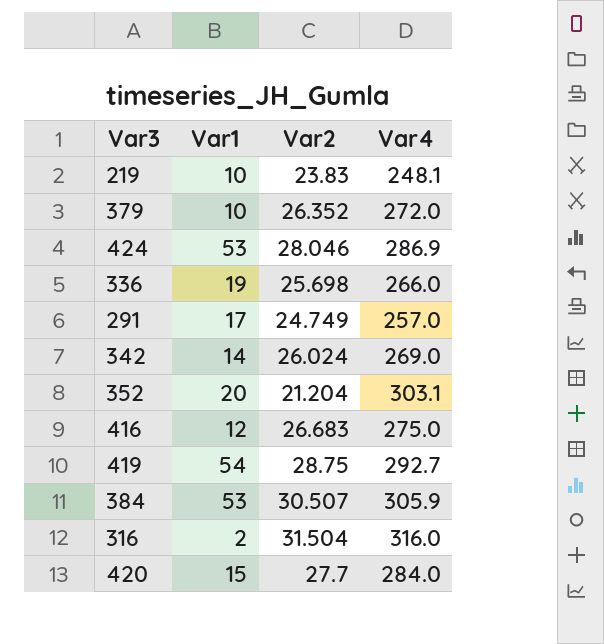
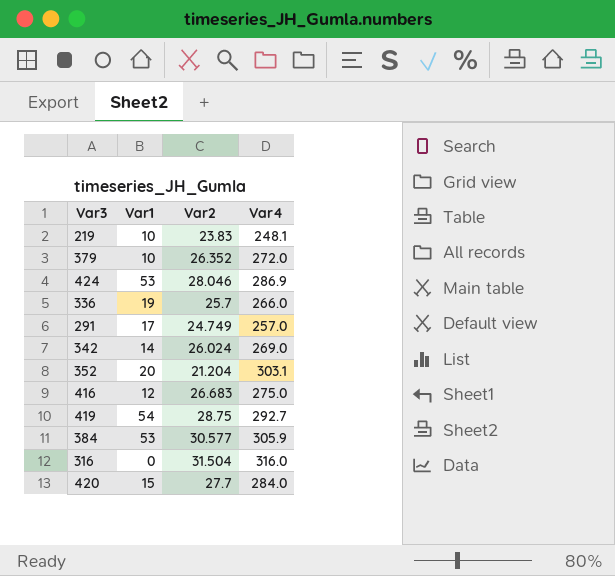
336 | Var2: 25.698 -> 25.7
384 | Var2: 30.507 -> 30.577
316 | Var1: 2 -> 0

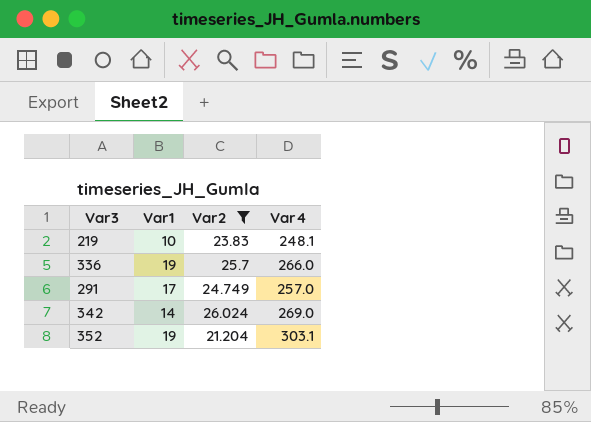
filter: none -> Var2 <= 26.024
352 | Var1: 20 -> 19

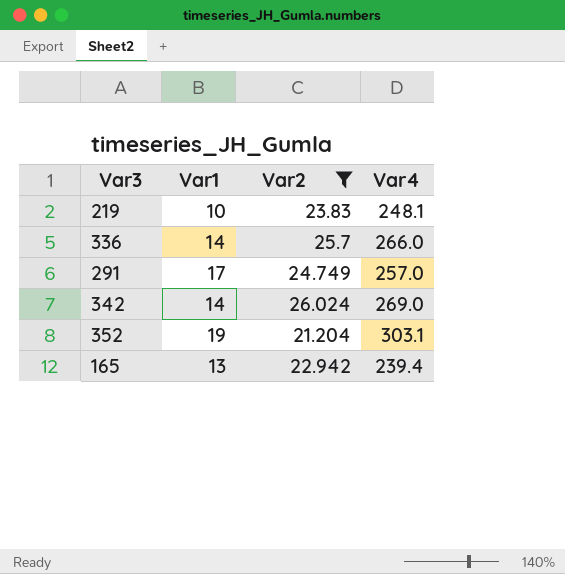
336 | Var1: 19 -> 14
row 165: none -> 13 | 22.942 | 239.4

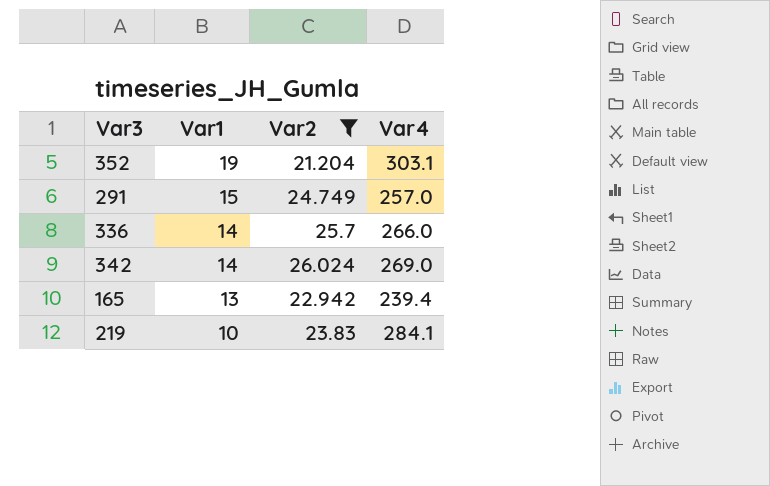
row order: none -> Var1 descending
291 | Var1: 17 -> 15
219 | Var4: 248.1 -> 284.1

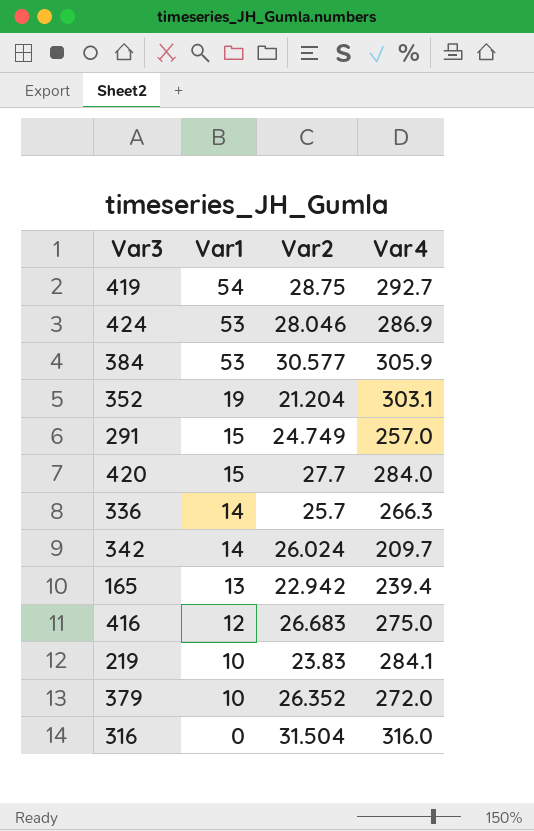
filter: Var2 <= 26.024 -> none
336 | Var4: 266.0 -> 266.3
342 | Var4: 269.0 -> 209.7

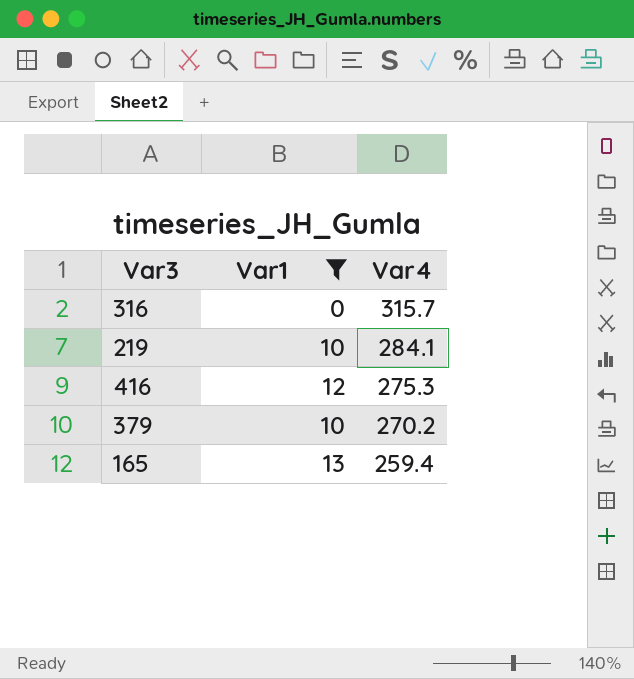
filter: none -> Var1 <= 13
row order: Var1 descending -> Var4 descending
column Var2 | position: 3 -> none
316 | Var4: 316.0 -> 315.7
416 | Var4: 275.0 -> 275.3
379 | Var4: 272.0 -> 270.2
165 | Var4: 239.4 -> 259.4

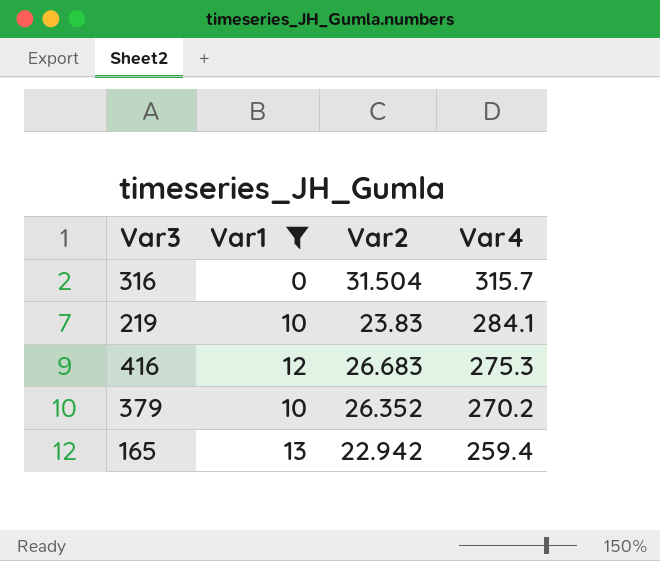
column Var2 | position: none -> 3

